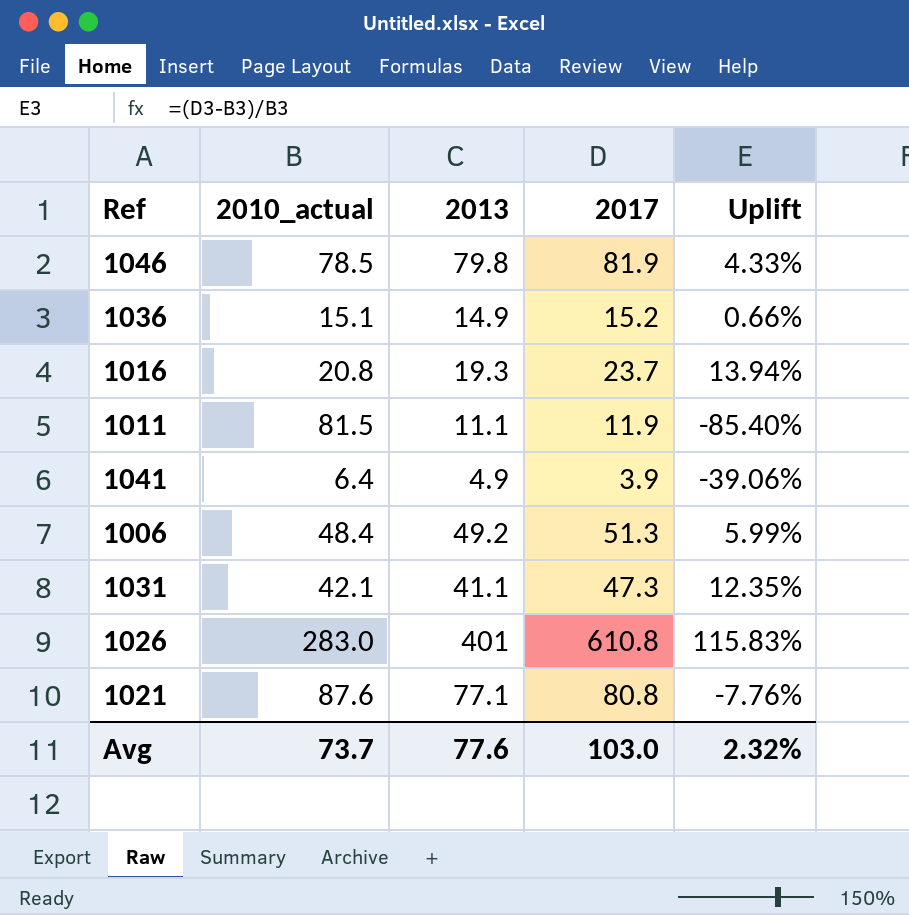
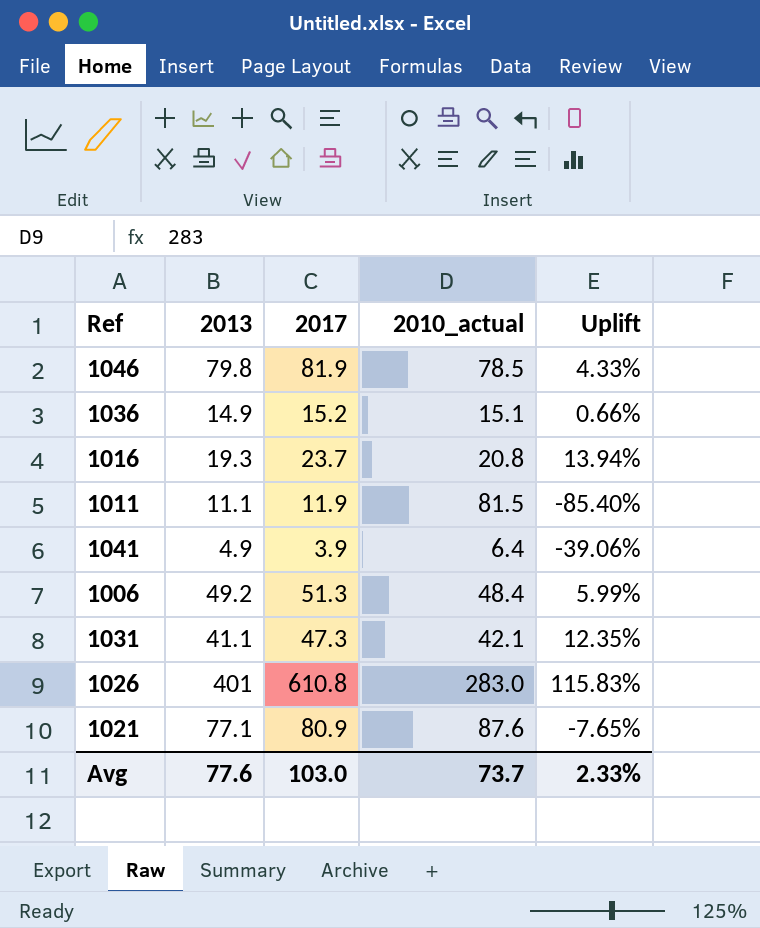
column 2010_actual | position: 2 -> 4
1021 | 2017: 80.8 -> 80.9
1021 | Uplift: -7.76% -> -7.65%
Avg | Uplift: 2.32% -> 2.33%

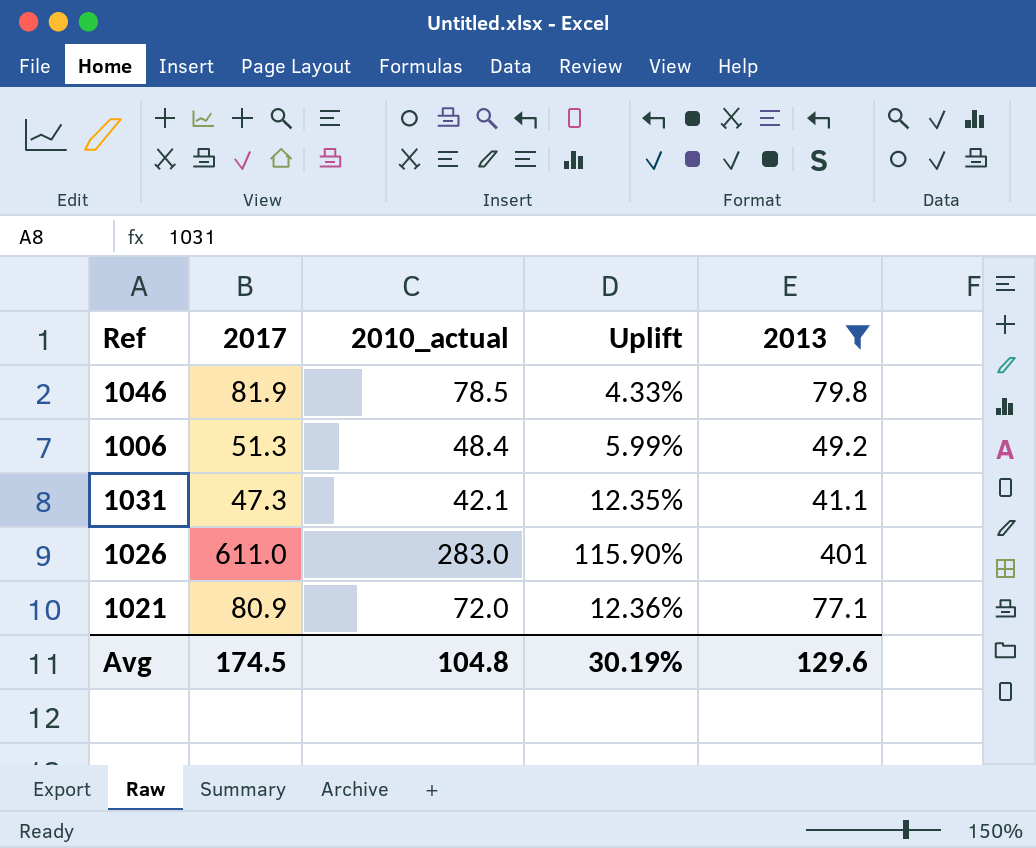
filter: none -> 2013 >= 41.1
column 2013 | position: 2 -> 5
1026 | 2017: 610.8 -> 611.0
1026 | Uplift: 115.83% -> 115.90%
1021 | 2010_actual: 87.6 -> 72.0
1021 | Uplift: -7.65% -> 12.36%
Avg | 2017: 103.0 -> 174.5
Avg | 2010_actual: 73.7 -> 104.8
Avg | Uplift: 2.33% -> 30.19%
Avg | 2013: 77.6 -> 129.6

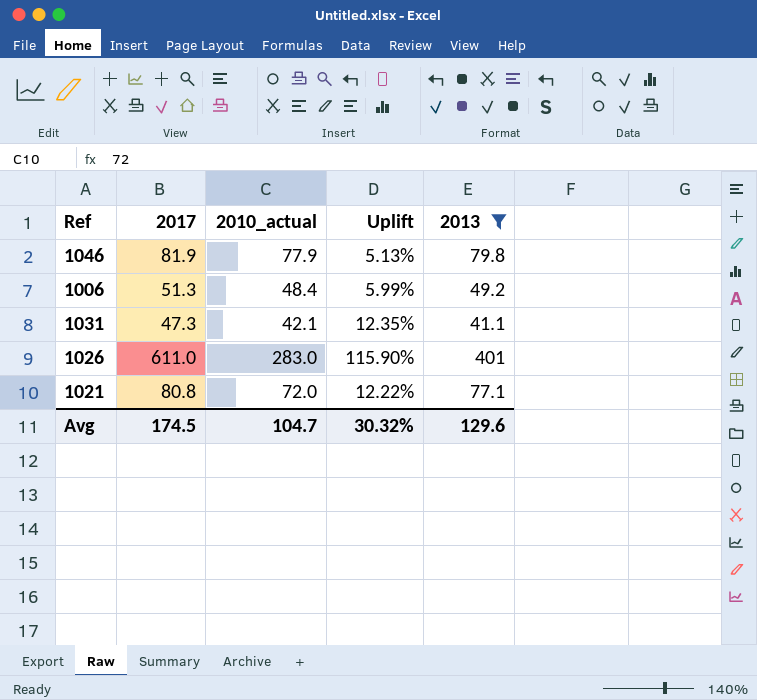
1046 | 2010_actual: 78.5 -> 77.9
1046 | Uplift: 4.33% -> 5.13%
1021 | 2017: 80.9 -> 80.8
1021 | Uplift: 12.36% -> 12.22%
Avg | 2010_actual: 104.8 -> 104.7
Avg | Uplift: 30.19% -> 30.32%

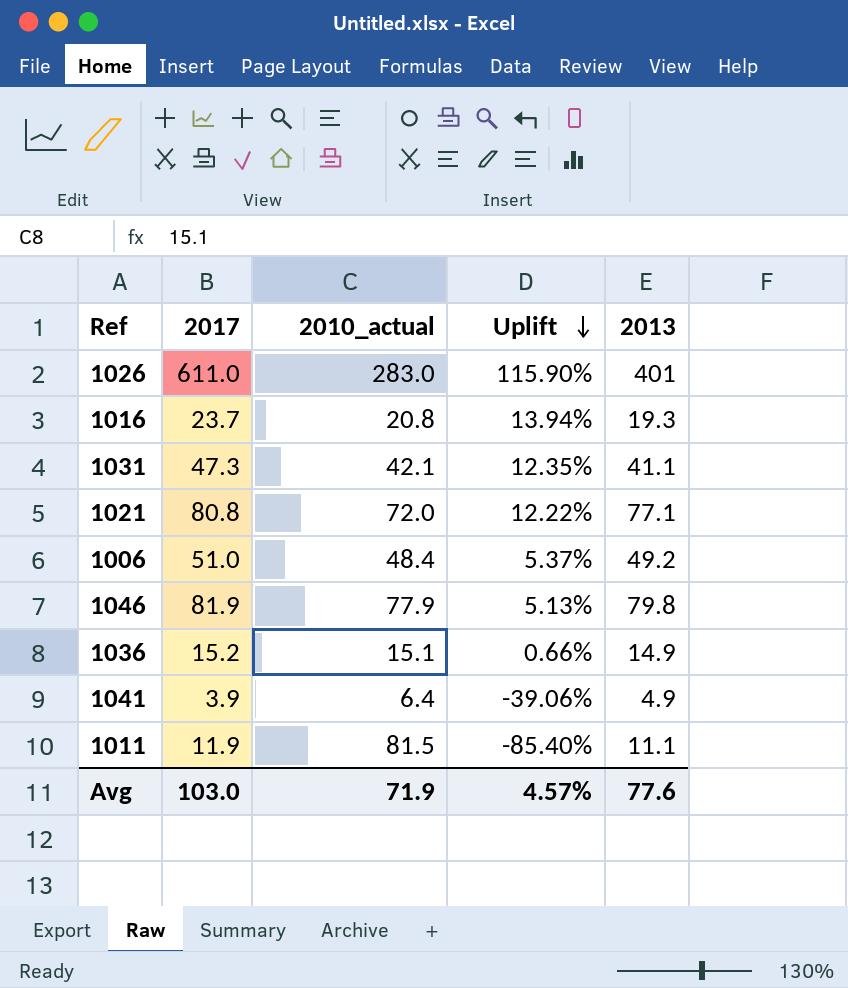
filter: 2013 >= 41.1 -> none
row order: none -> Uplift descending
1006 | 2017: 51.3 -> 51.0
1006 | Uplift: 5.99% -> 5.37%
Avg | 2017: 174.5 -> 103.0
Avg | 2010_actual: 104.7 -> 71.9
Avg | Uplift: 30.32% -> 4.57%
Avg | 2013: 129.6 -> 77.6

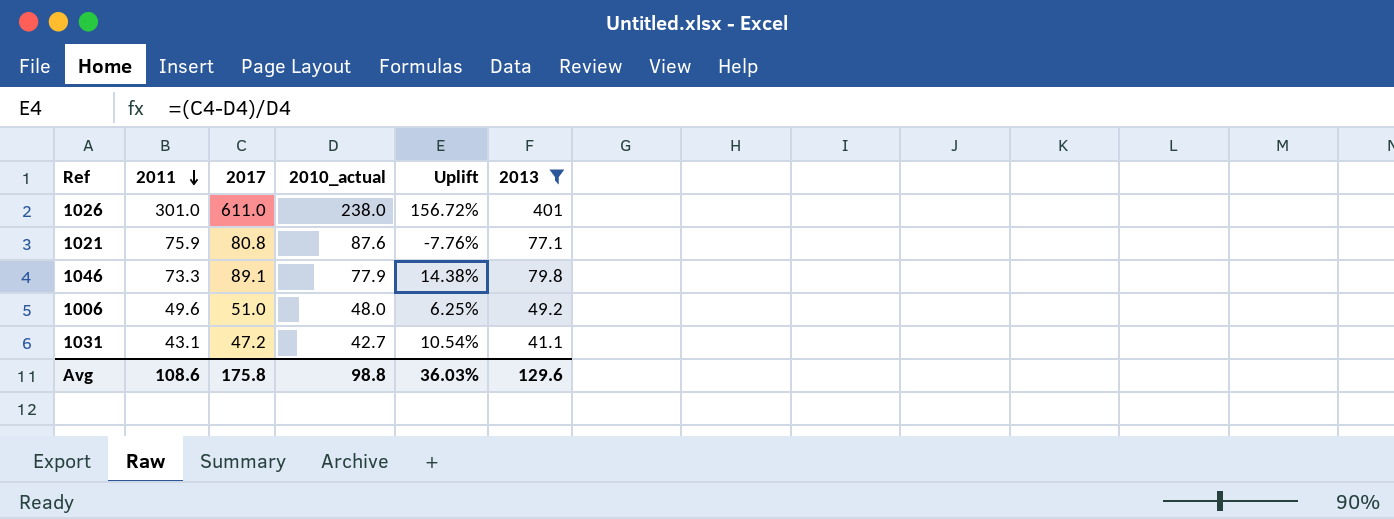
filter: none -> 2013 >= 41.1
row order: Uplift descending -> 2011 descending
column 2011 | position: none -> 2
1026 | 2010_actual: 283.0 -> 238.0
1026 | Uplift: 115.90% -> 156.72%
1021 | 2010_actual: 72.0 -> 87.6
1021 | Uplift: 12.22% -> -7.76%
1046 | 2017: 81.9 -> 89.1
1046 | Uplift: 5.13% -> 14.38%
1006 | 2010_actual: 48.4 -> 48.0
1006 | Uplift: 5.37% -> 6.25%
1031 | 2017: 47.3 -> 47.2
1031 | 2010_actual: 42.1 -> 42.7
1031 | Uplift: 12.35% -> 10.54%
Avg | 2017: 103.0 -> 175.8
Avg | 2010_actual: 71.9 -> 98.8
Avg | Uplift: 4.57% -> 36.03%
Avg | 2013: 77.6 -> 129.6

